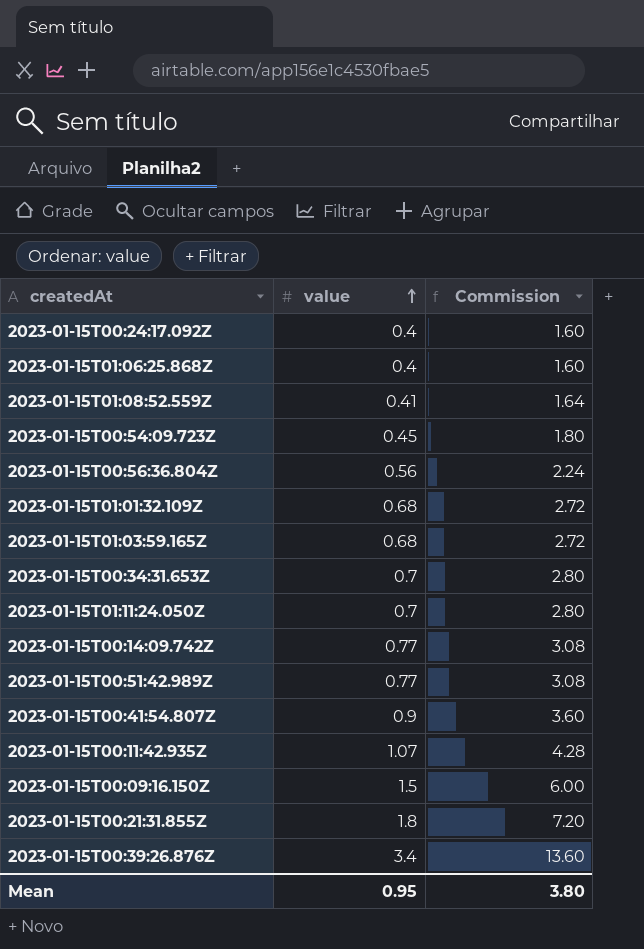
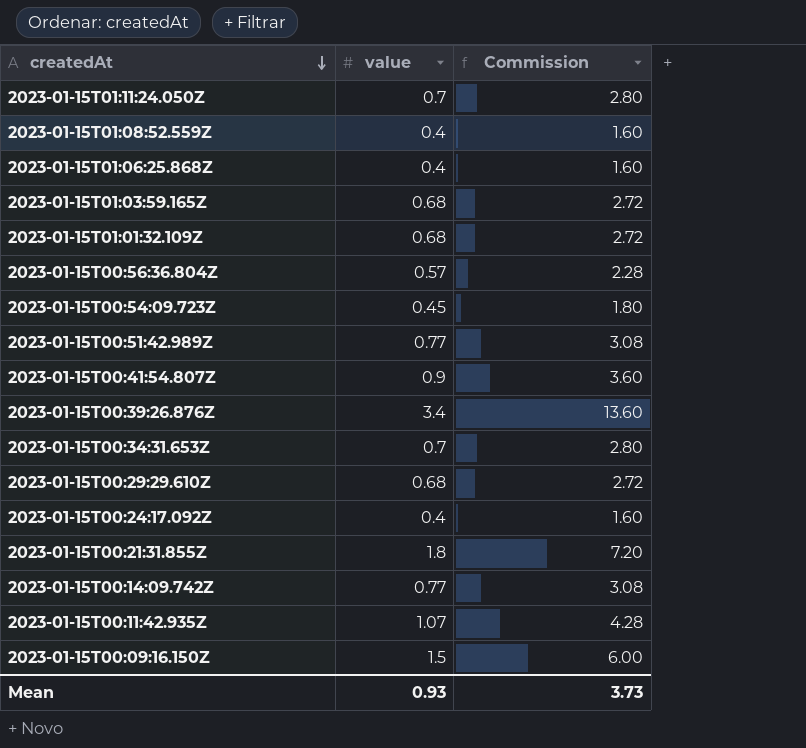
row order: value ascending -> createdAt descending
2023-01-15T01:08:52.559Z | value: 0.41 -> 0.4
2023-01-15T01:08:52.559Z | Commission: 1.64 -> 1.60
2023-01-15T00:56:36.804Z | value: 0.56 -> 0.57
2023-01-15T00:56:36.804Z | Commission: 2.24 -> 2.28
row 2023-01-15T00:29:29.610Z: none -> 0.68 | 2.72
Mean | value: 0.95 -> 0.93
Mean | Commission: 3.80 -> 3.73

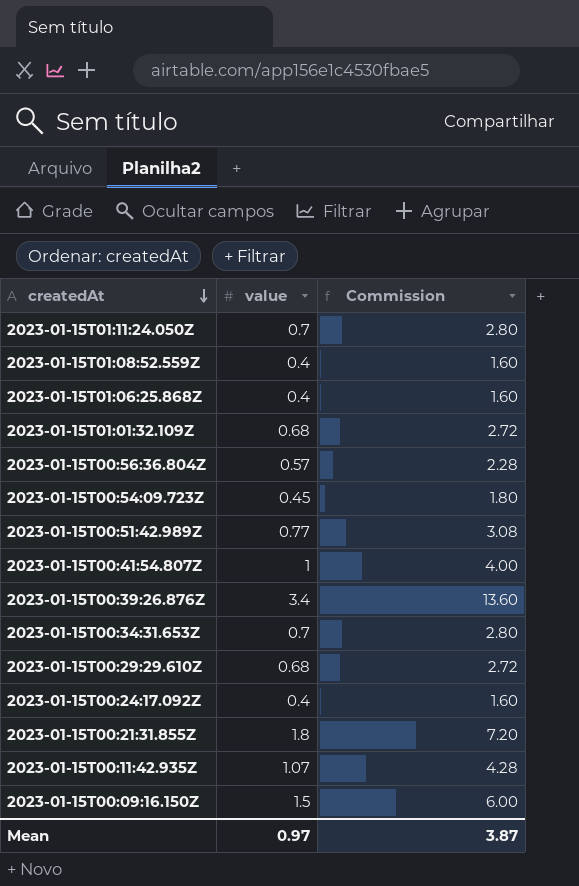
row 2023-01-15T01:03:59.165Z: 0.68 | 2.72 -> none
row 2023-01-15T00:14:09.742Z: 0.77 | 3.08 -> none
2023-01-15T00:41:54.807Z | value: 0.9 -> 1
2023-01-15T00:41:54.807Z | Commission: 3.60 -> 4.00
Mean | value: 0.93 -> 0.97
Mean | Commission: 3.73 -> 3.87

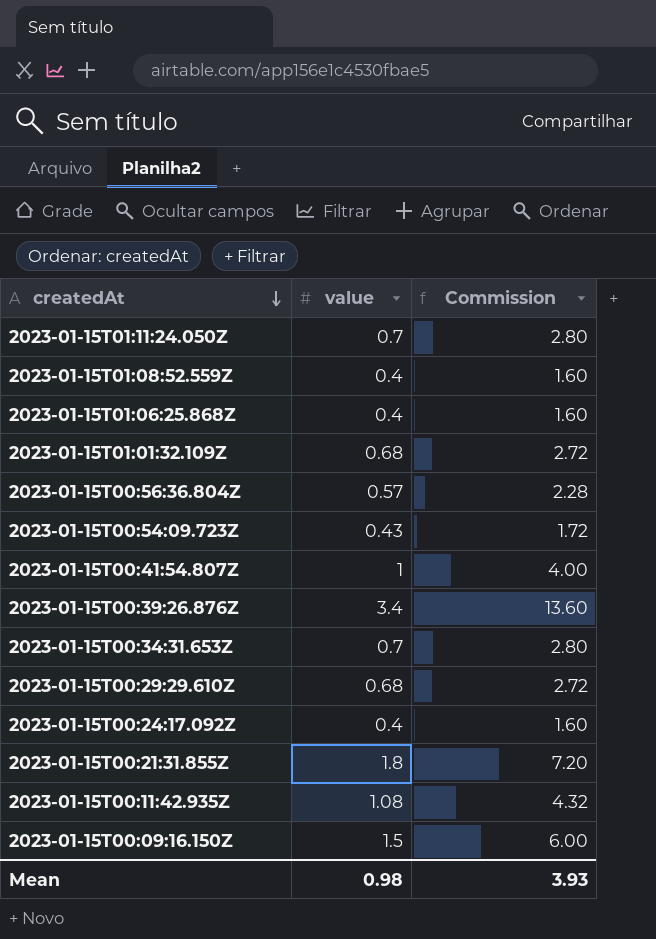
row 2023-01-15T00:51:42.989Z: 0.77 | 3.08 -> none
2023-01-15T00:54:09.723Z | value: 0.45 -> 0.43
2023-01-15T00:54:09.723Z | Commission: 1.80 -> 1.72
2023-01-15T00:11:42.935Z | value: 1.07 -> 1.08
2023-01-15T00:11:42.935Z | Commission: 4.28 -> 4.32
Mean | value: 0.97 -> 0.98
Mean | Commission: 3.87 -> 3.93

